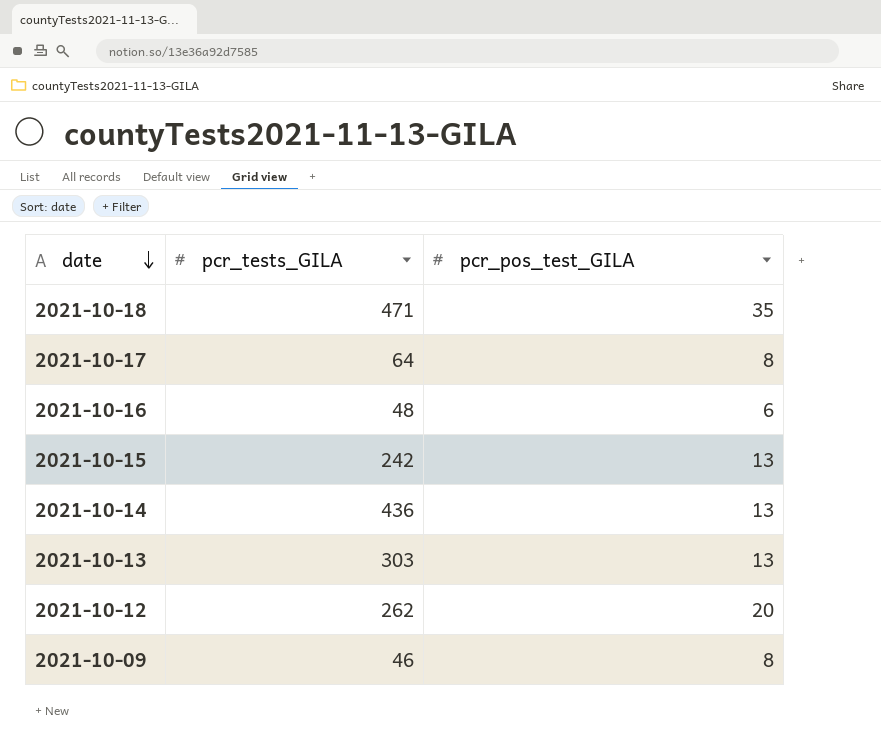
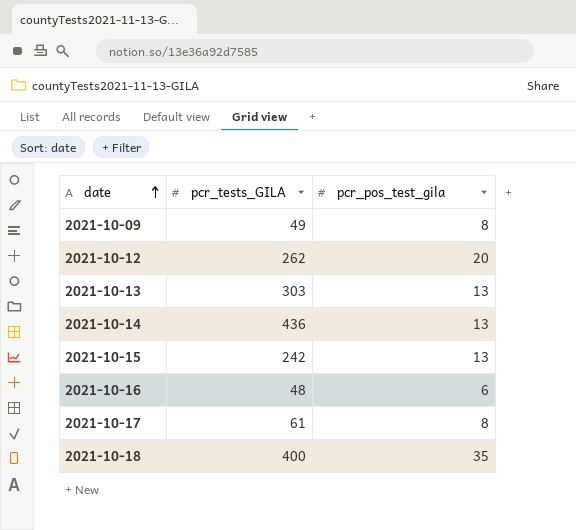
row order: date descending -> date ascending
column name: pcr_pos_test_GILA -> pcr_pos_test_gila
2021-10-09 | pcr_tests_GILA: 46 -> 49
2021-10-17 | pcr_tests_GILA: 64 -> 61
2021-10-18 | pcr_tests_GILA: 471 -> 400

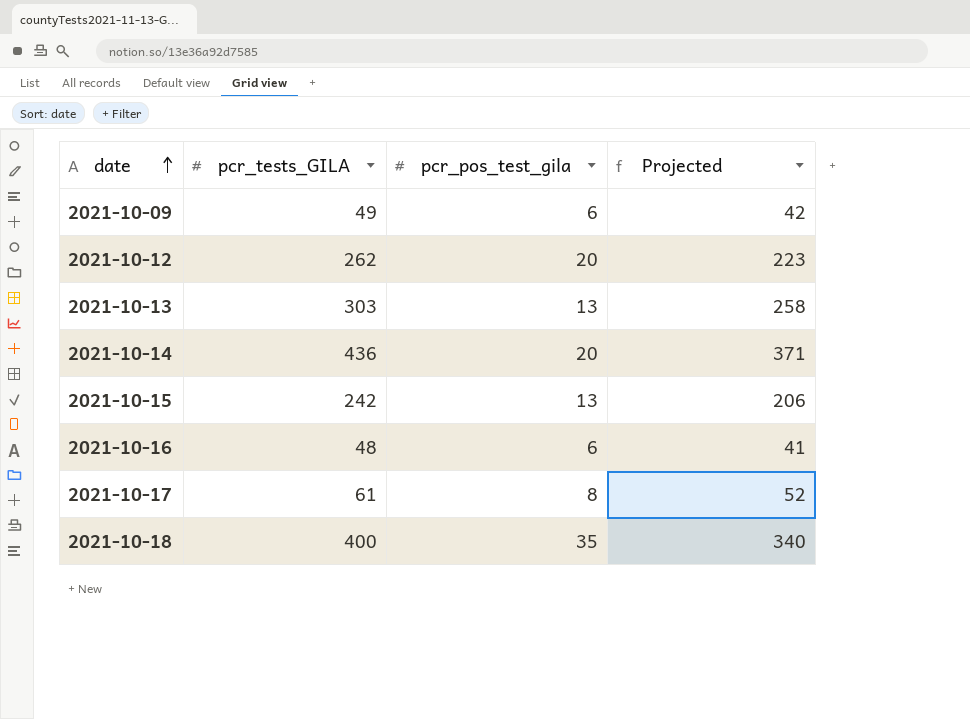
column Projected | formula: none -> [pcr_tests_GILA] * 0.85
2021-10-09 | pcr_pos_test_gila: 8 -> 6
2021-10-14 | pcr_pos_test_gila: 13 -> 20

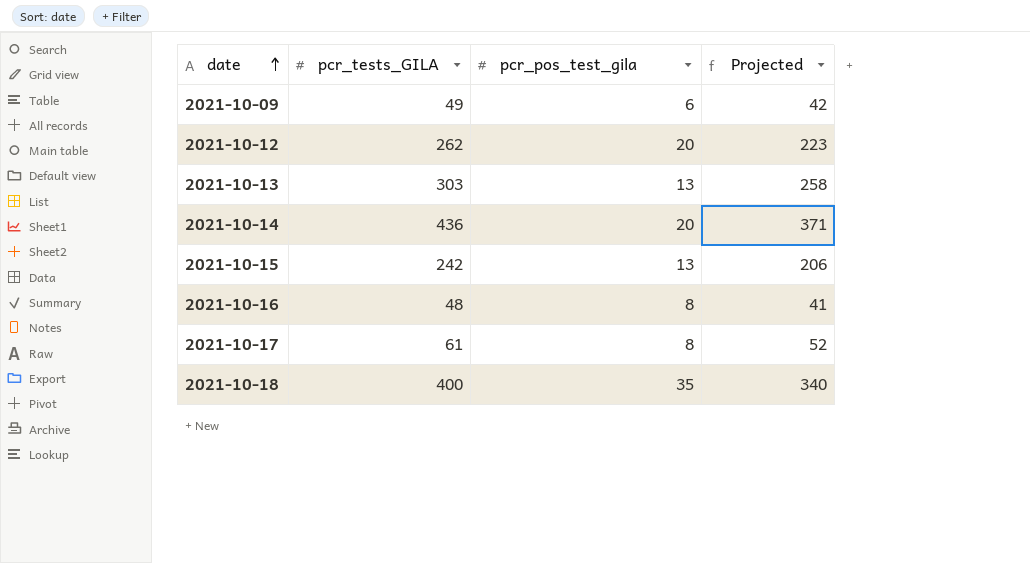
2021-10-16 | pcr_pos_test_gila: 6 -> 8

